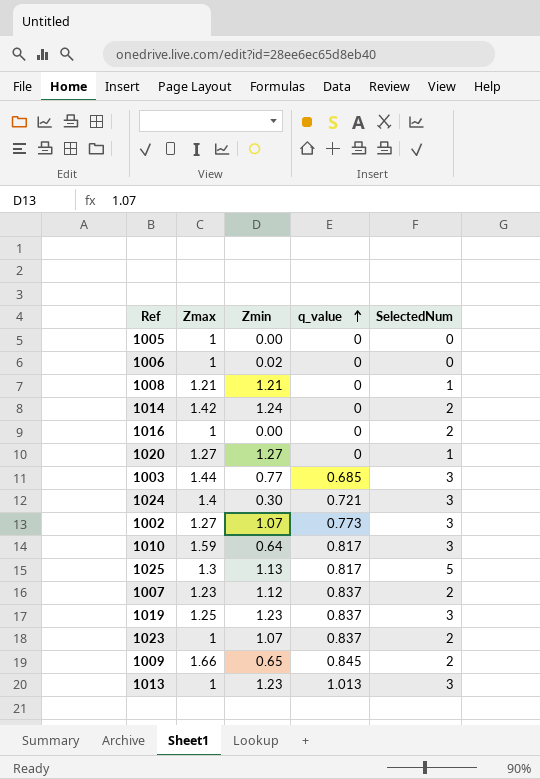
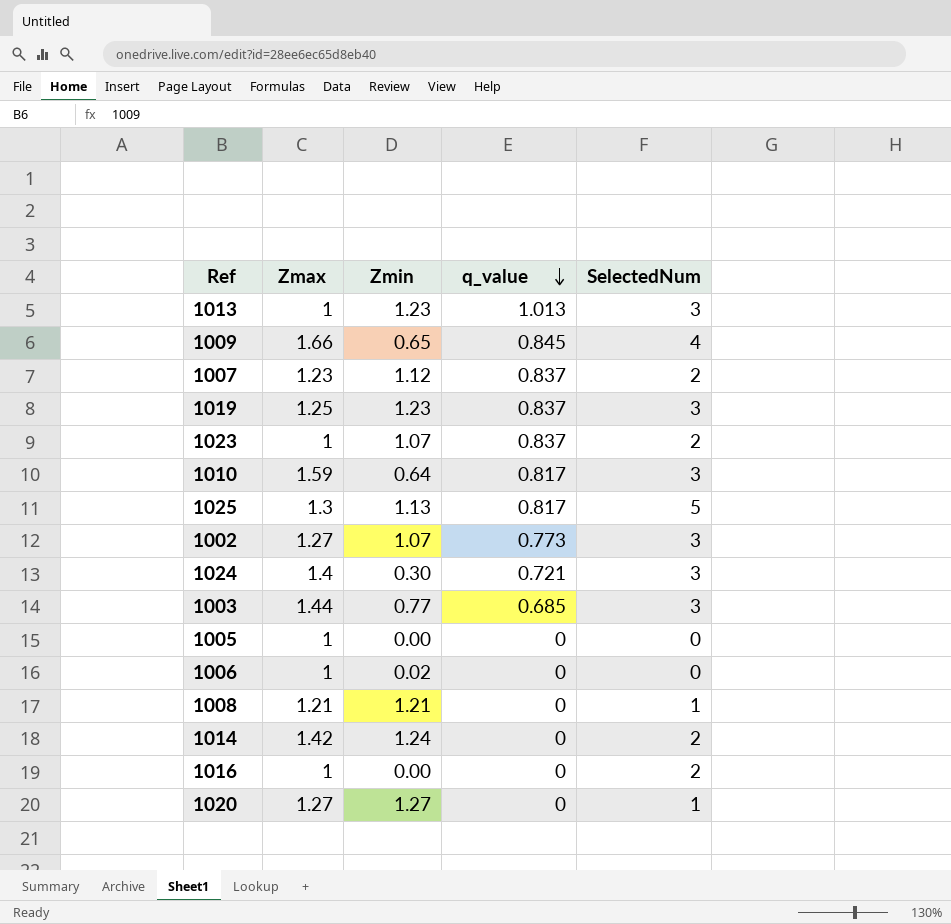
row order: q_value ascending -> q_value descending
1009 | SelectedNum: 2 -> 4

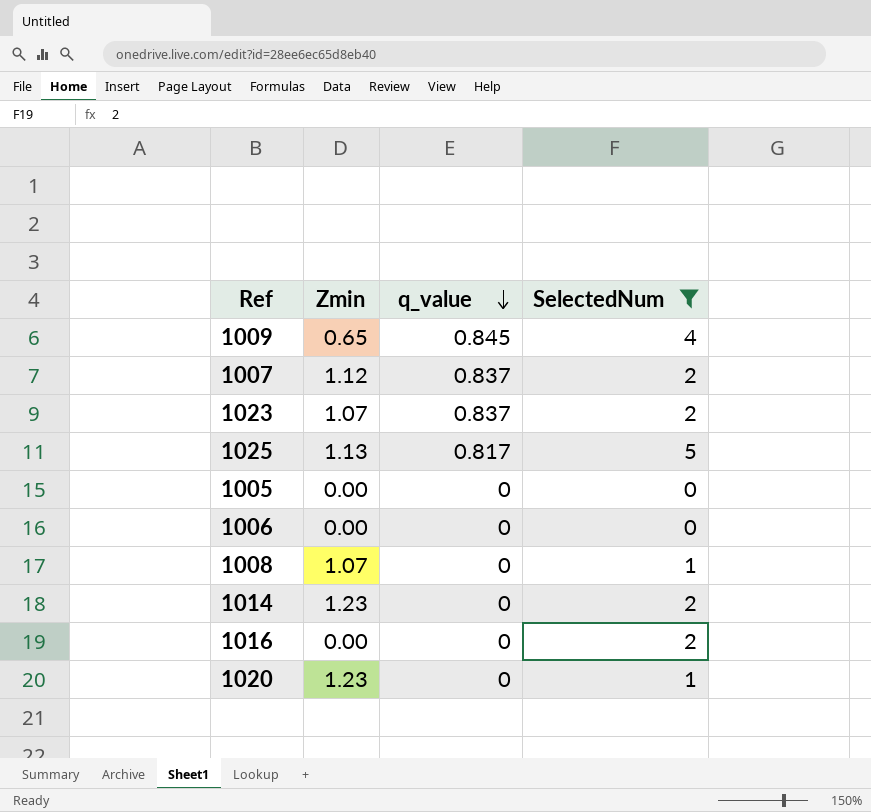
filter: none -> SelectedNum != 3
column Zmax | position: 2 -> none
1006 | Zmin: 0.02 -> 0.00
1008 | Zmin: 1.21 -> 1.07
1014 | Zmin: 1.24 -> 1.23
1020 | Zmin: 1.27 -> 1.23

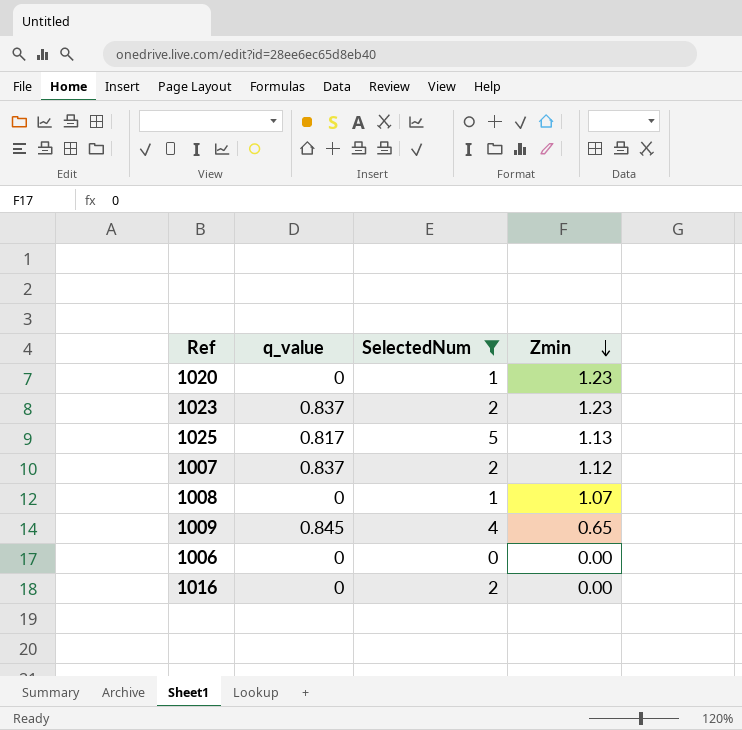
row order: q_value descending -> Zmin descending
column Zmin | position: 2 -> 4
row 1005: 0.00 | 0 | 0 -> none
row 1014: 1.23 | 0 | 2 -> none
1023 | Zmin: 1.07 -> 1.23

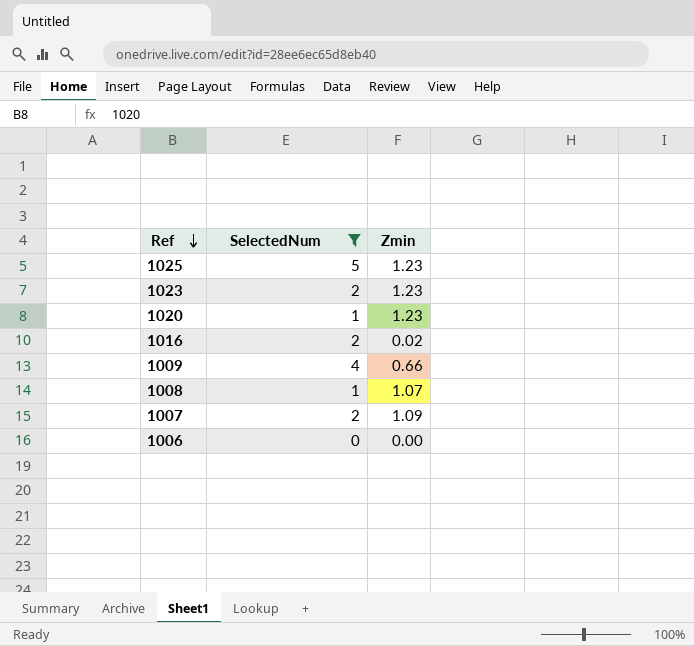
row order: Zmin descending -> Ref descending
column q_value | position: 2 -> none
1025 | Zmin: 1.13 -> 1.23
1016 | Zmin: 0.00 -> 0.02
1009 | Zmin: 0.65 -> 0.66
1007 | Zmin: 1.12 -> 1.09

